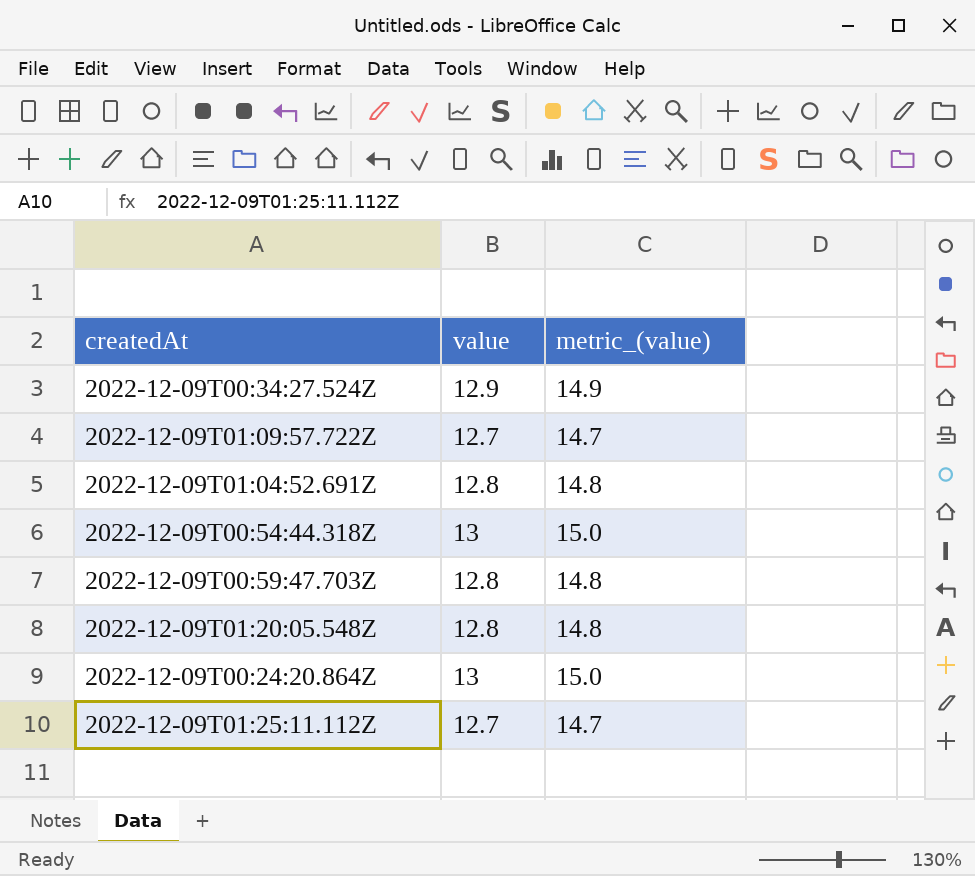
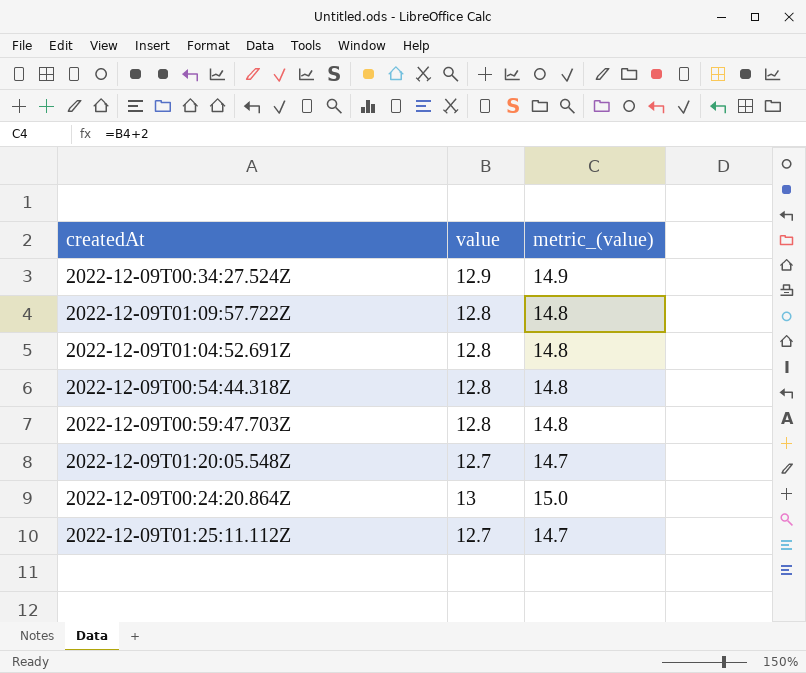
2022-12-09T01:09:57.722Z | value: 12.7 -> 12.8
2022-12-09T01:09:57.722Z | metric_(value): 14.7 -> 14.8
2022-12-09T00:54:44.318Z | value: 13 -> 12.8
2022-12-09T00:54:44.318Z | metric_(value): 15.0 -> 14.8
2022-12-09T01:20:05.548Z | value: 12.8 -> 12.7
2022-12-09T01:20:05.548Z | metric_(value): 14.8 -> 14.7

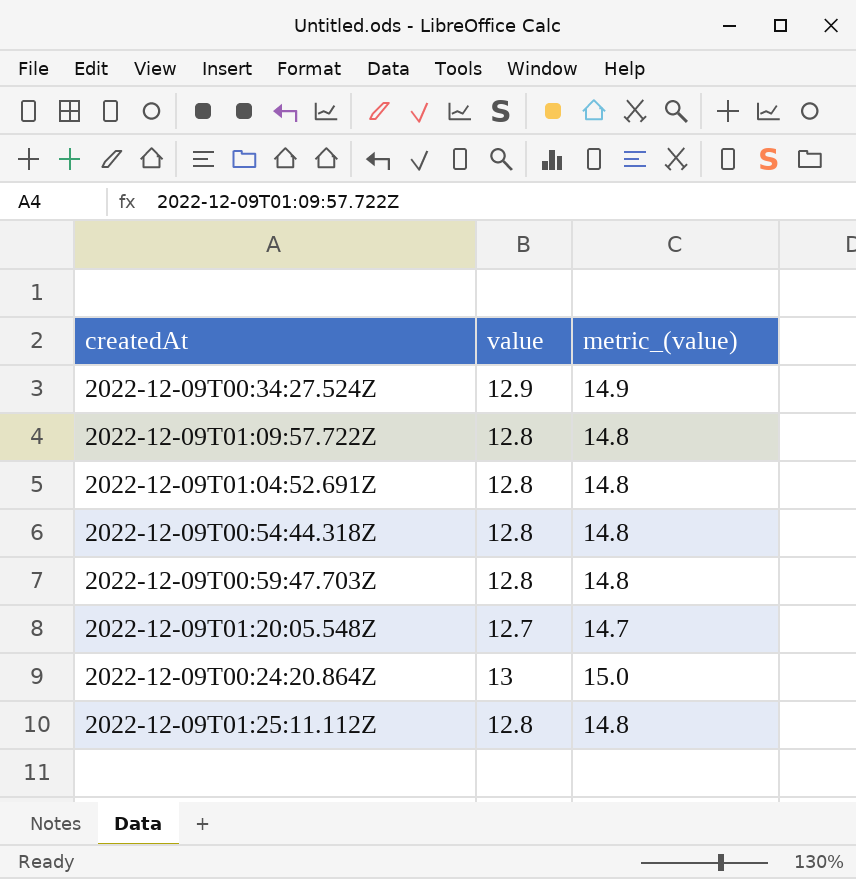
2022-12-09T01:25:11.112Z | value: 12.7 -> 12.8
2022-12-09T01:25:11.112Z | metric_(value): 14.7 -> 14.8

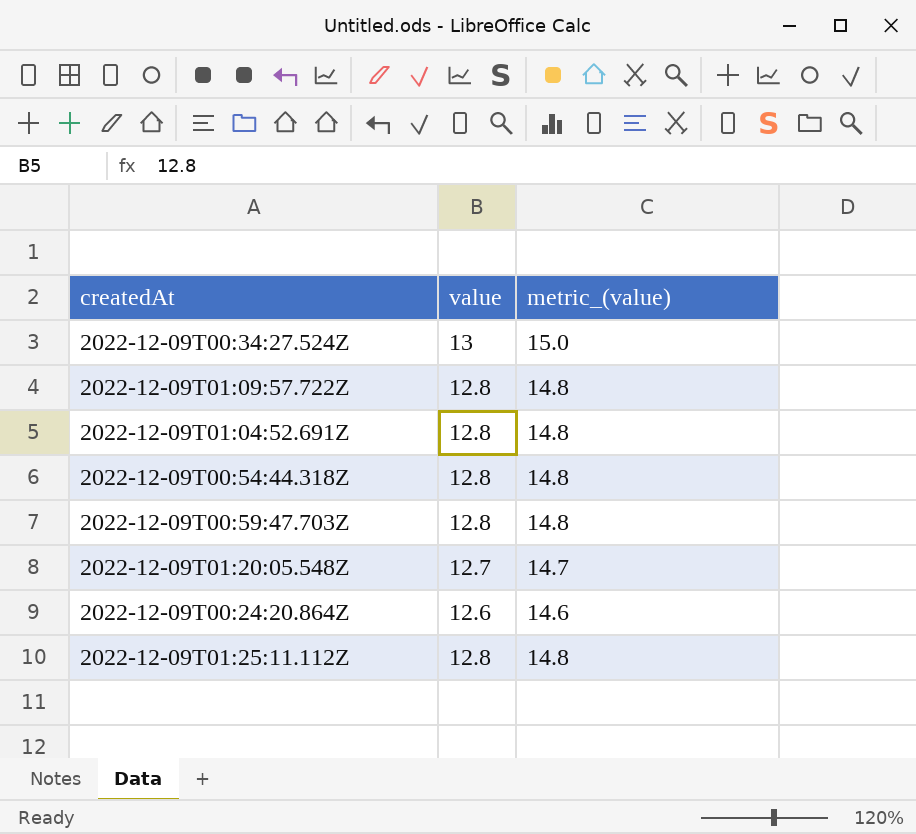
2022-12-09T00:34:27.524Z | value: 12.9 -> 13
2022-12-09T00:34:27.524Z | metric_(value): 14.9 -> 15.0
2022-12-09T00:24:20.864Z | value: 13 -> 12.6
2022-12-09T00:24:20.864Z | metric_(value): 15.0 -> 14.6

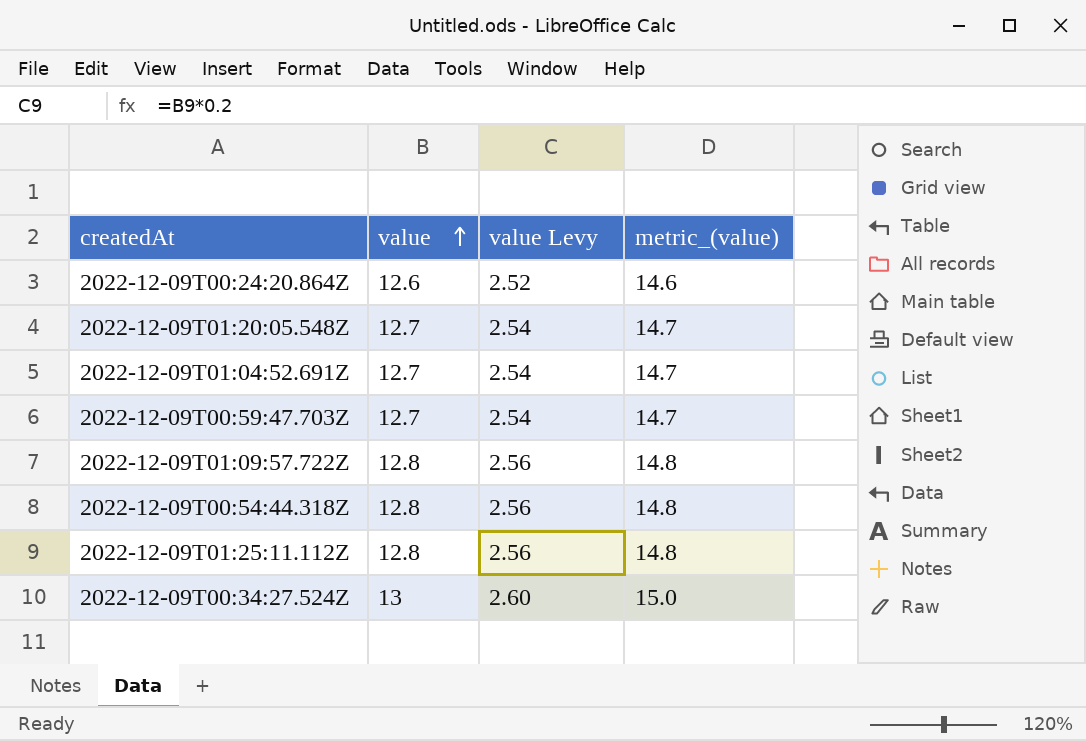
row order: none -> value ascending
column value Levy | formula: none -> [value] * 0.2
2022-12-09T01:04:52.691Z | value: 12.8 -> 12.7
2022-12-09T01:04:52.691Z | metric_(value): 14.8 -> 14.7
2022-12-09T00:59:47.703Z | value: 12.8 -> 12.7
2022-12-09T00:59:47.703Z | metric_(value): 14.8 -> 14.7

